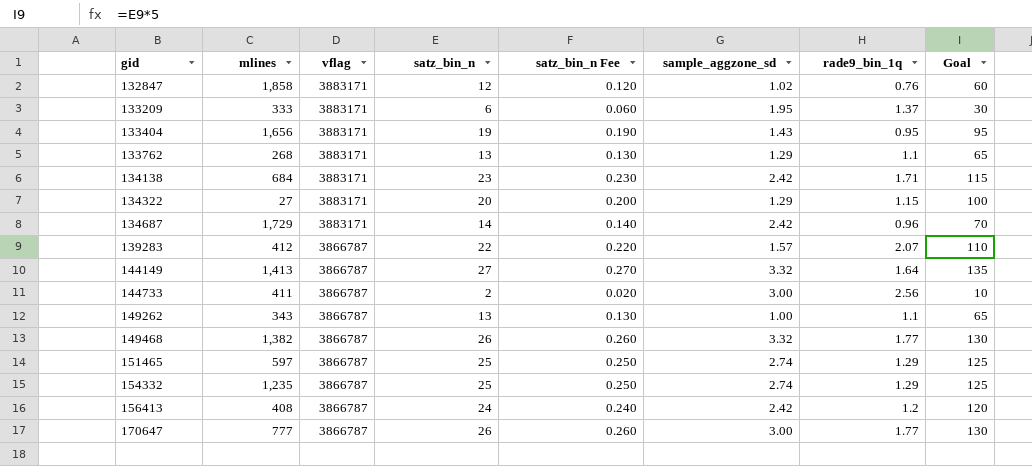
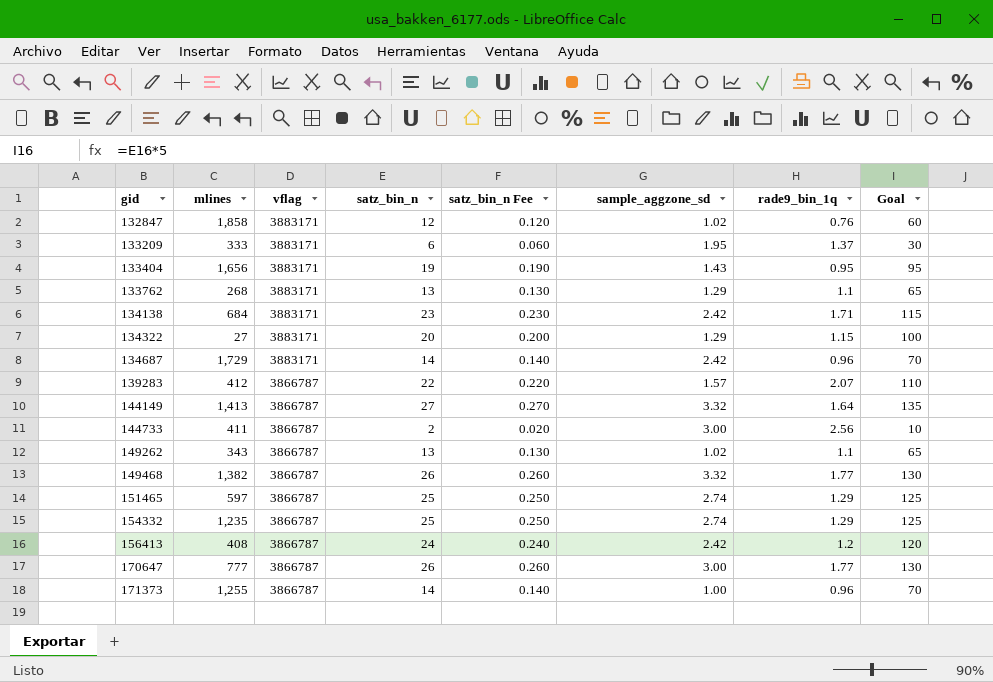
149262 | sample_aggzone_sd: 1.00 -> 1.02
row 171373: none -> 1,255 | 3866787 | 14 | 0.140 | 1.00 | 0.96 | 70

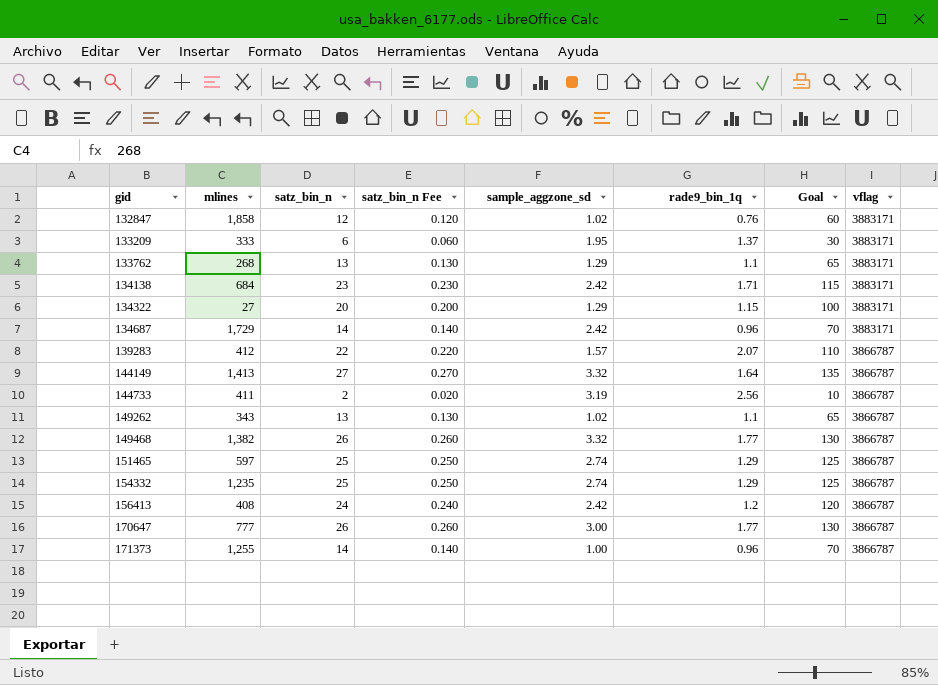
column vflag | position: 3 -> 8
row 133404: 1,656 | 3883171 | 19 | 0.190 | 1.43 | 0.95 | 95 -> none
144733 | sample_aggzone_sd: 3.00 -> 3.19

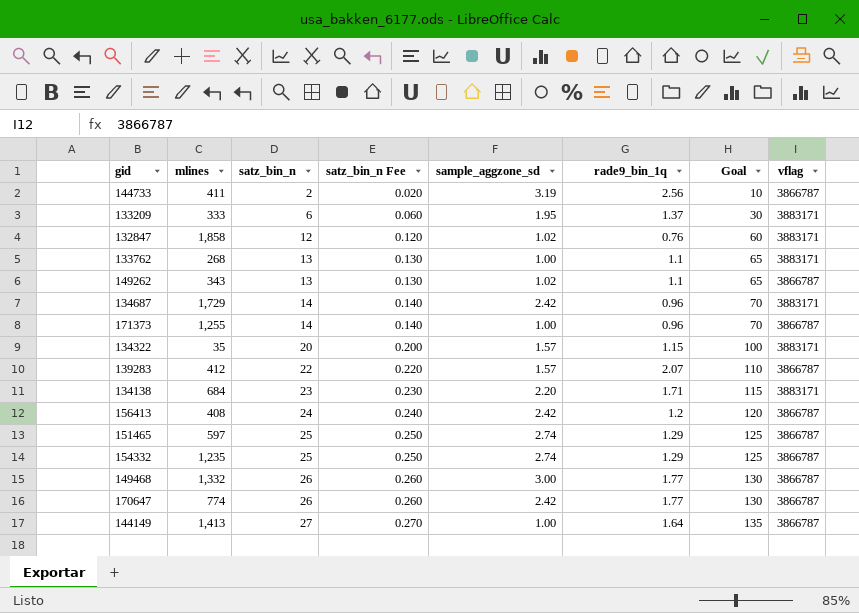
row order: gid ascending -> satz_bin_n ascending
133762 | sample_aggzone_sd: 1.29 -> 1.00
134322 | mlines: 27 -> 35
134322 | sample_aggzone_sd: 1.29 -> 1.57
134138 | sample_aggzone_sd: 2.42 -> 2.20
149468 | mlines: 1,382 -> 1,332
149468 | sample_aggzone_sd: 3.32 -> 3.00
170647 | mlines: 777 -> 774
170647 | sample_aggzone_sd: 3.00 -> 2.42
144149 | sample_aggzone_sd: 3.32 -> 1.00

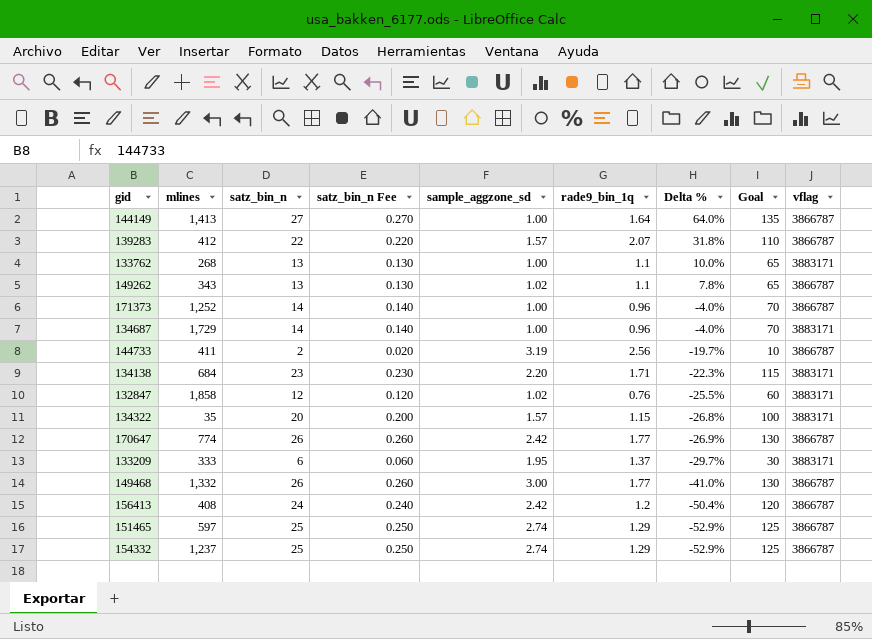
row order: satz_bin_n ascending -> Delta % descending
column Delta % | formula: none -> ([rade9_bin_1q] - [sample_aggzone_sd]) / [sample_aggzone_sd]
171373 | mlines: 1,255 -> 1,252
134687 | sample_aggzone_sd: 2.42 -> 1.00
154332 | mlines: 1,235 -> 1,237

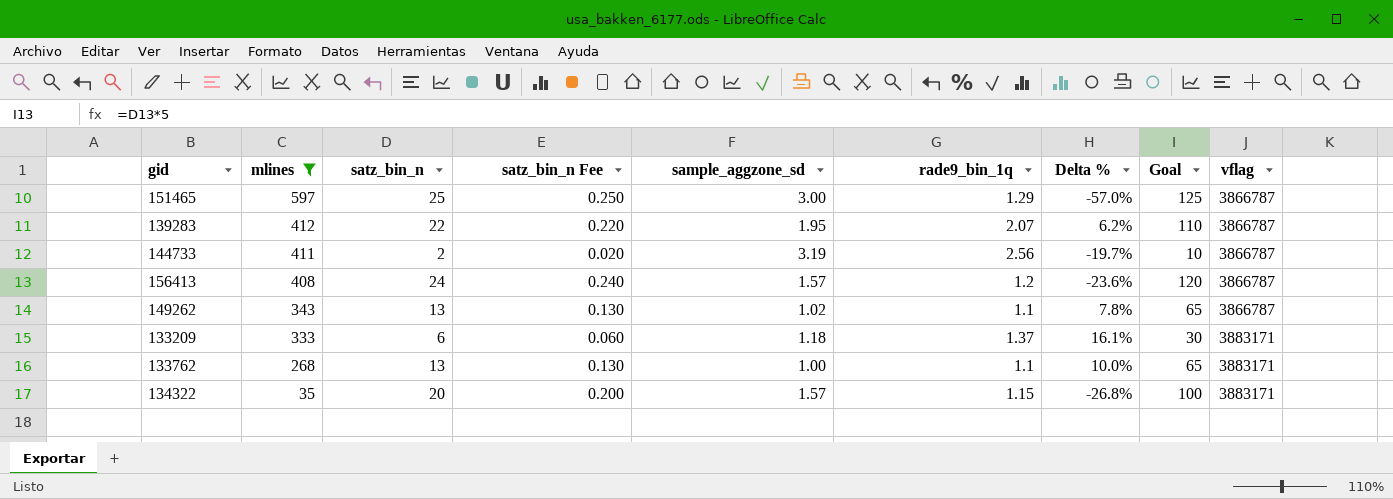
filter: none -> mlines <= 597
row order: Delta % descending -> mlines descending
151465 | sample_aggzone_sd: 2.74 -> 3.00
151465 | Delta %: -52.9% -> -57.0%
139283 | sample_aggzone_sd: 1.57 -> 1.95
139283 | Delta %: 31.8% -> 6.2%
156413 | sample_aggzone_sd: 2.42 -> 1.57
156413 | Delta %: -50.4% -> -23.6%
133209 | sample_aggzone_sd: 1.95 -> 1.18
133209 | Delta %: -29.7% -> 16.1%

